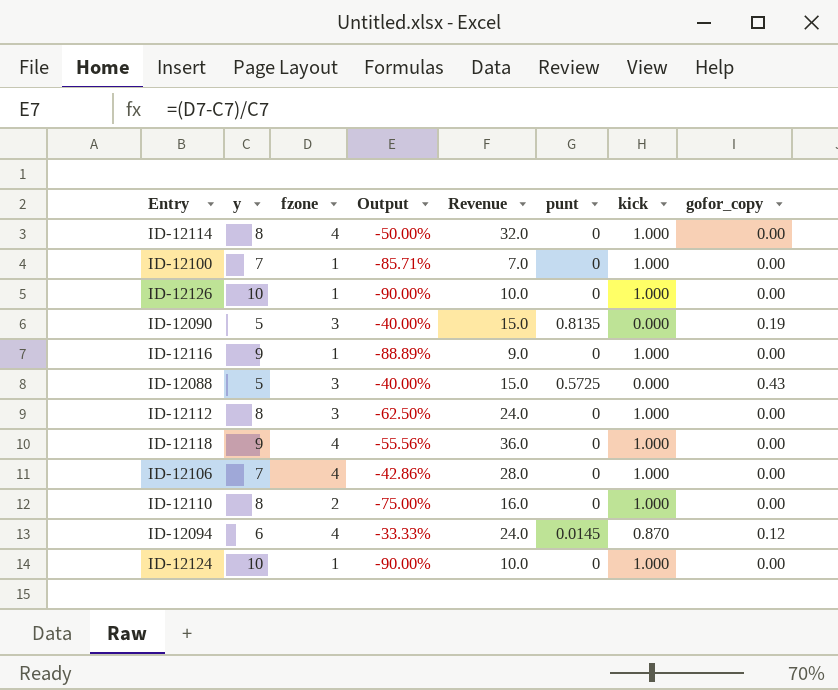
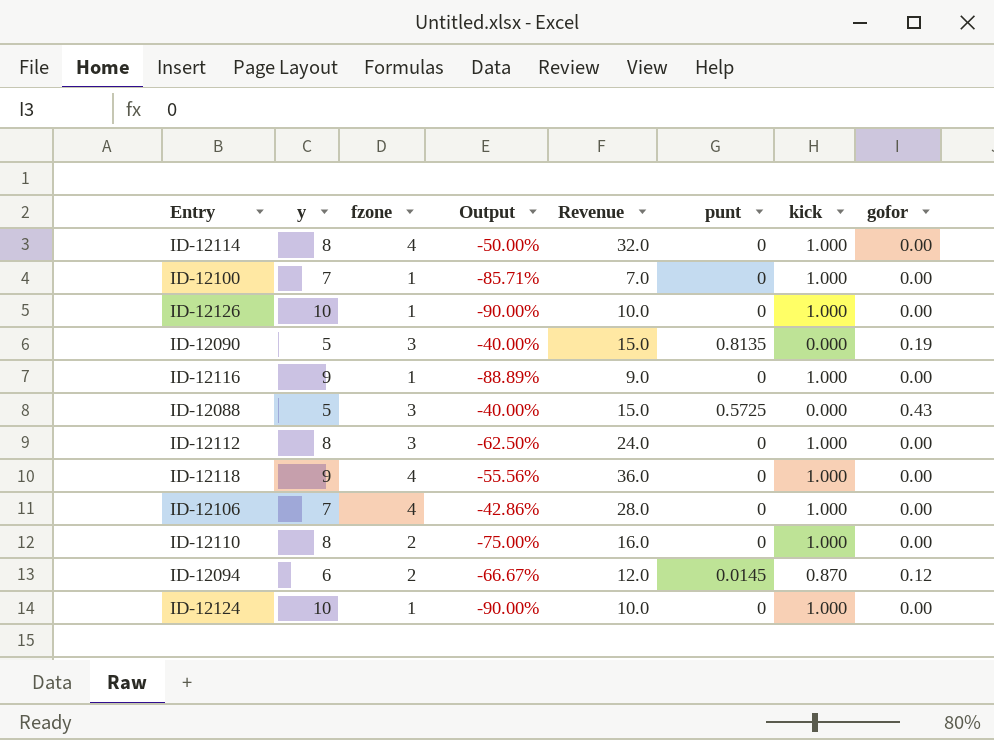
column name: gofor_copy -> gofor
ID-12094 | fzone: 4 -> 2
ID-12094 | Output: -33.33% -> -66.67%
ID-12094 | Revenue: 24.0 -> 12.0

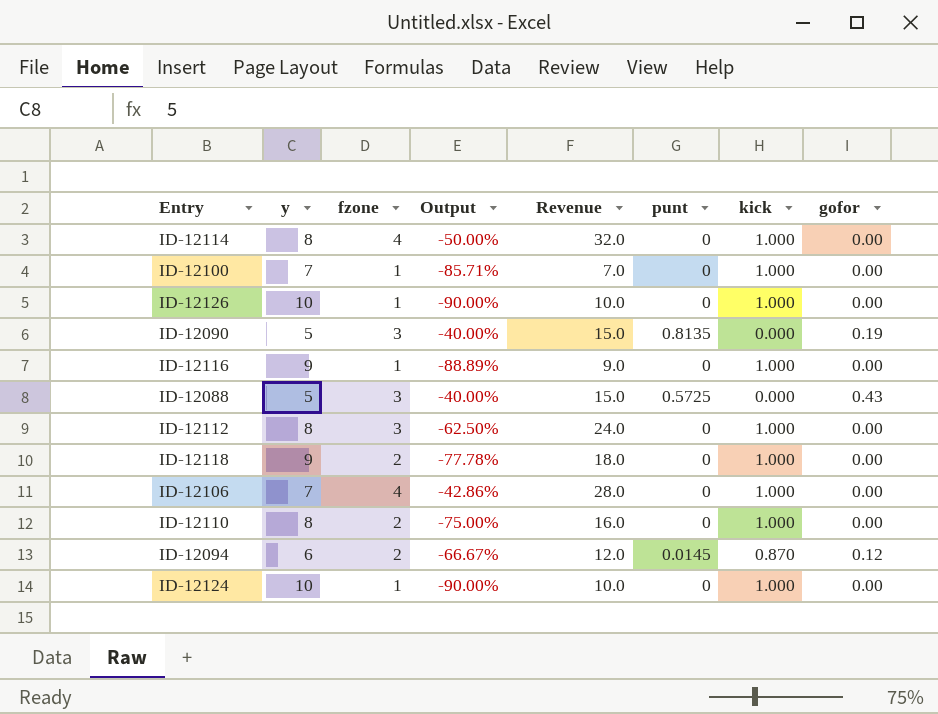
ID-12118 | fzone: 4 -> 2
ID-12118 | Output: -55.56% -> -77.78%
ID-12118 | Revenue: 36.0 -> 18.0

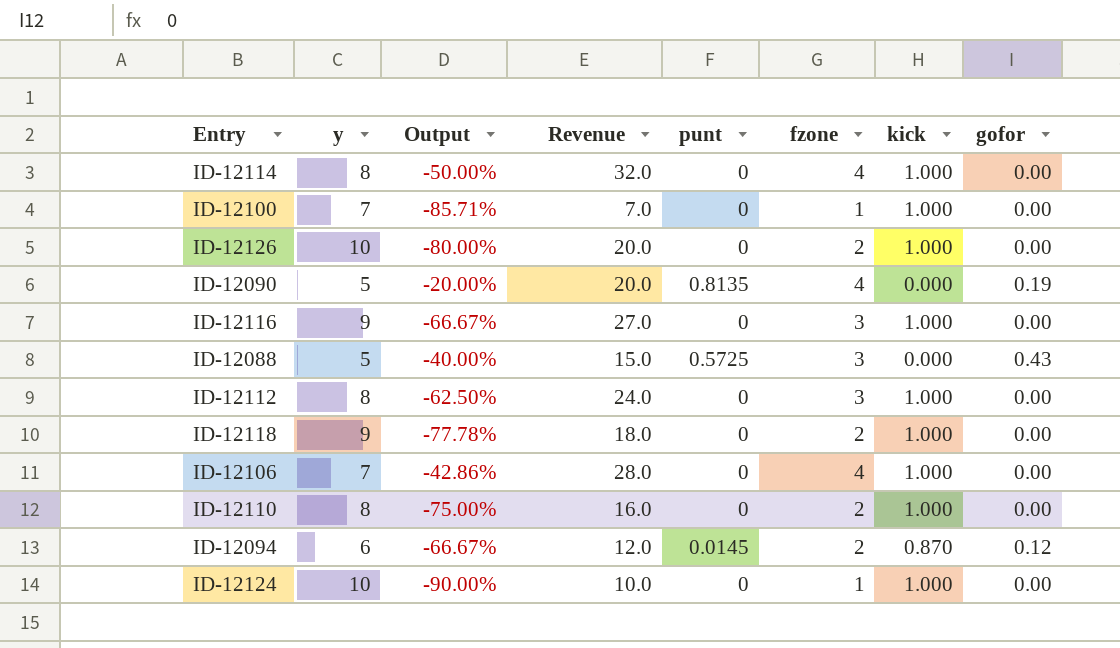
column fzone | position: 3 -> 6
ID-12126 | Output: -90.00% -> -80.00%
ID-12126 | Revenue: 10.0 -> 20.0
ID-12126 | fzone: 1 -> 2
ID-12090 | Output: -40.00% -> -20.00%
ID-12090 | Revenue: 15.0 -> 20.0
ID-12090 | fzone: 3 -> 4
ID-12116 | Output: -88.89% -> -66.67%
ID-12116 | Revenue: 9.0 -> 27.0
ID-12116 | fzone: 1 -> 3

